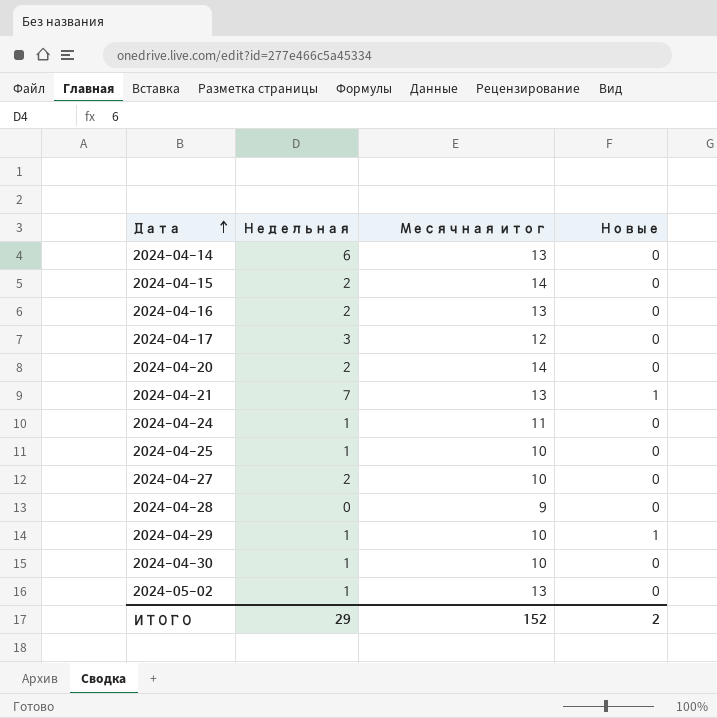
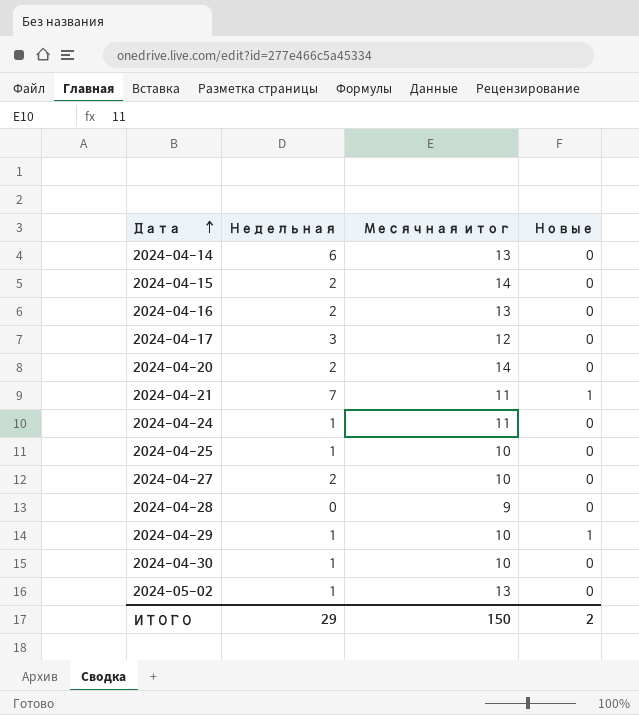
2024-04-21 | Месячная итог: 13 -> 11
ИТОГО | Месячная итог: 152 -> 150

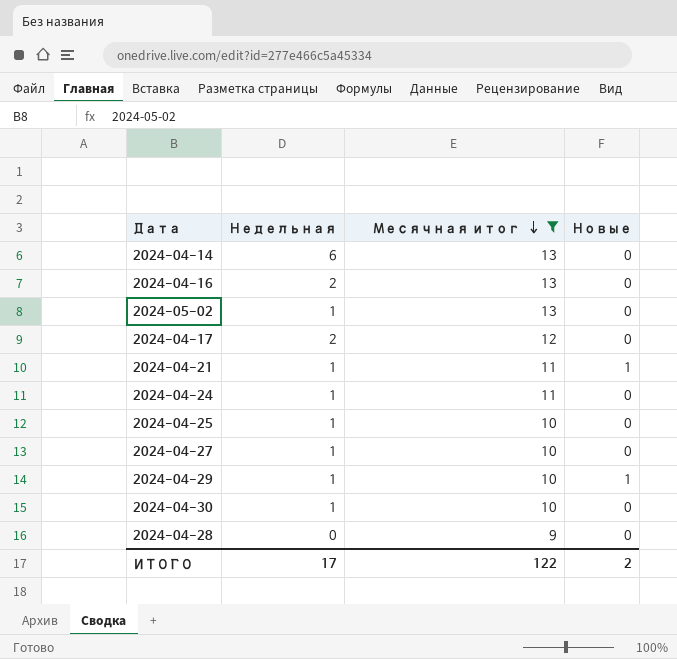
filter: none -> Месячная итог != 14
row order: Дата ascending -> Месячная итог descending
2024-04-17 | Недельная: 3 -> 2
2024-04-21 | Недельная: 7 -> 1
2024-04-27 | Недельная: 2 -> 1
ИТОГО | Недельная: 29 -> 17
ИТОГО | Месячная итог: 150 -> 122

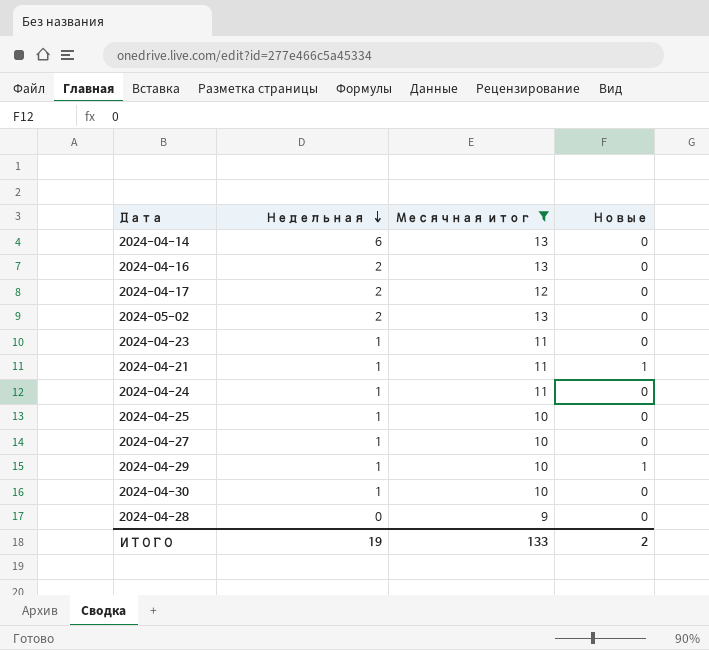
row order: Месячная итог descending -> Недельная descending
2024-05-02 | Недельная: 1 -> 2
row 2024-04-23: none -> 1 | 11 | 0
ИТОГО | Недельная: 17 -> 19
ИТОГО | Месячная итог: 122 -> 133

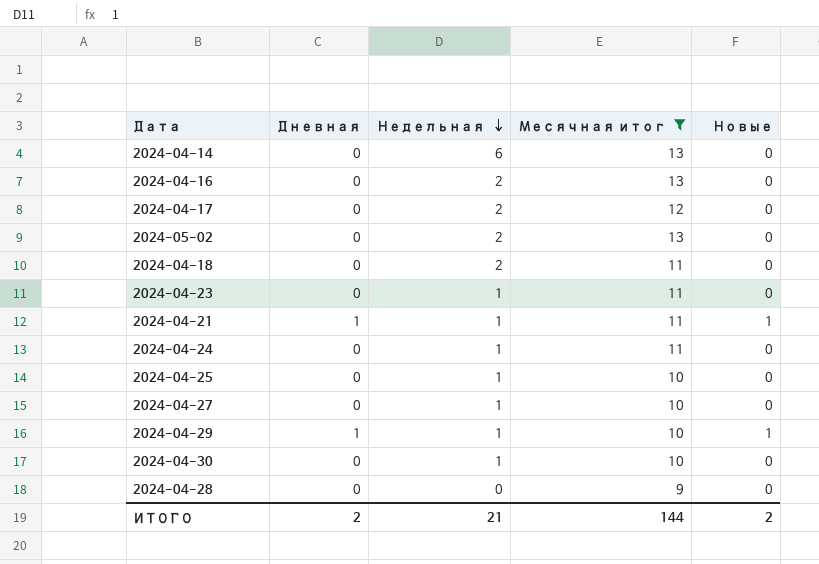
column Дневная | position: none -> 2
row 2024-04-18: none -> 0 | 2 | 11 | 0
ИТОГО | Недельная: 19 -> 21
ИТОГО | Месячная итог: 133 -> 144

